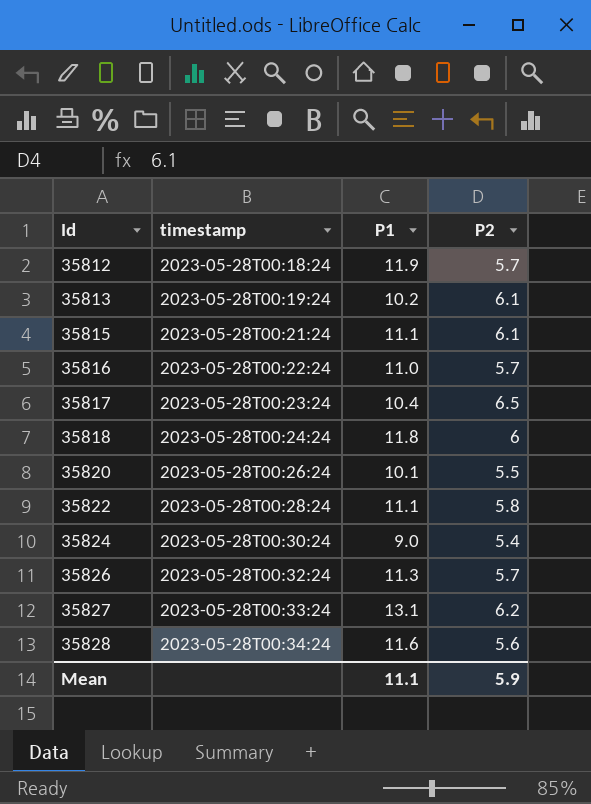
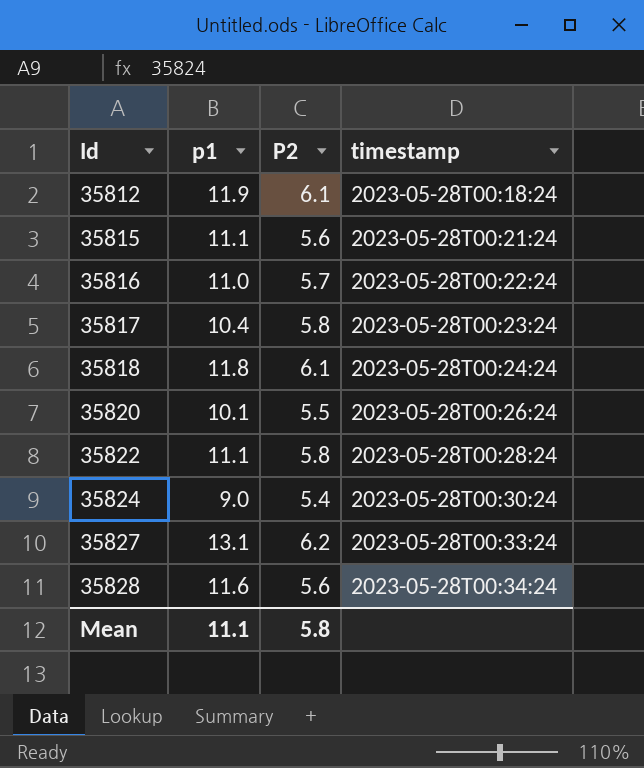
column name: P1 -> p1
column timestamp | position: 2 -> 4
row 35813: 2023-05-28T00:19:24 | 10.2 | 6.1 -> none
row 35826: 2023-05-28T00:32:24 | 11.3 | 5.7 -> none
35812 | P2: 5.7 -> 6.1
35815 | P2: 6.1 -> 5.6
35817 | P2: 6.5 -> 5.8
35818 | P2: 6 -> 6.1
Mean | P2: 5.9 -> 5.8

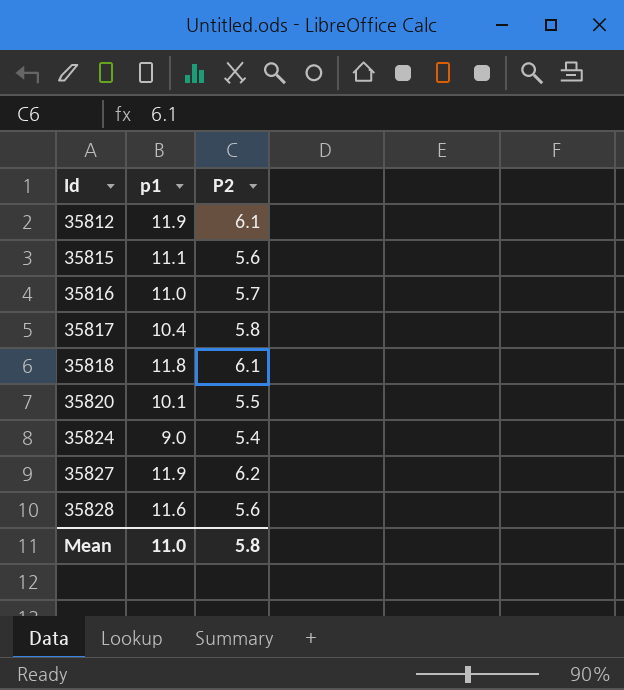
column timestamp | position: 4 -> none
row 35822: 11.1 | 5.8 | 2023-05-28T00:28:24 -> none
35827 | p1: 13.1 -> 11.9
Mean | p1: 11.1 -> 11.0

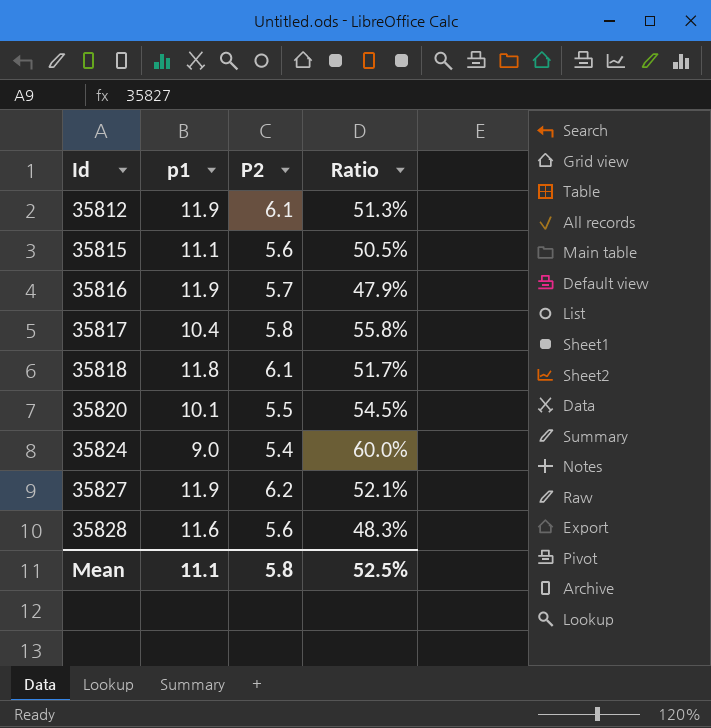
column Ratio | formula: none -> [P2] / [p1]
35816 | p1: 11.0 -> 11.9
Mean | p1: 11.0 -> 11.1

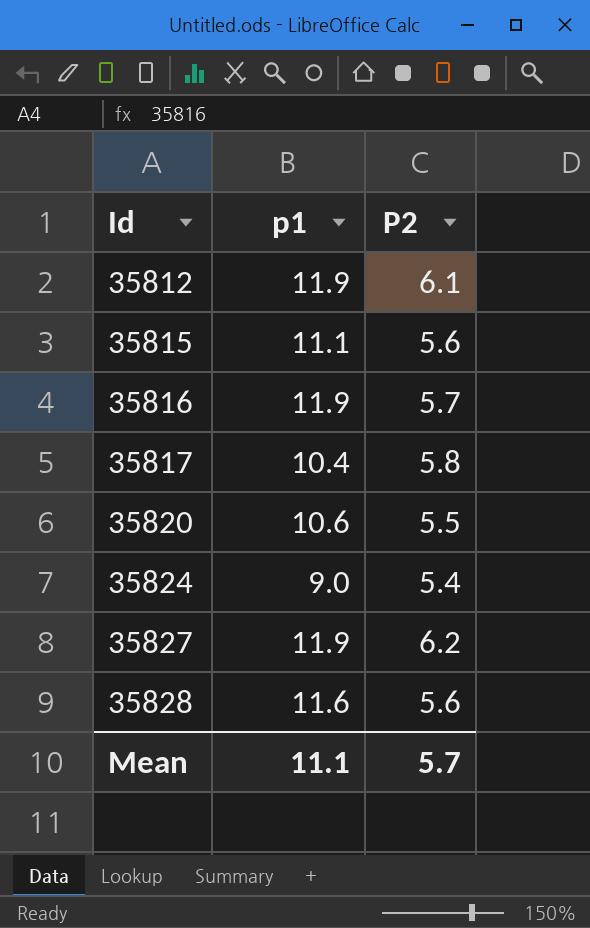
column Ratio | formula: [P2] / [p1] -> none
row 35818: 11.8 | 6.1 | 51.7% -> none
35820 | p1: 10.1 -> 10.6
Mean | P2: 5.8 -> 5.7

